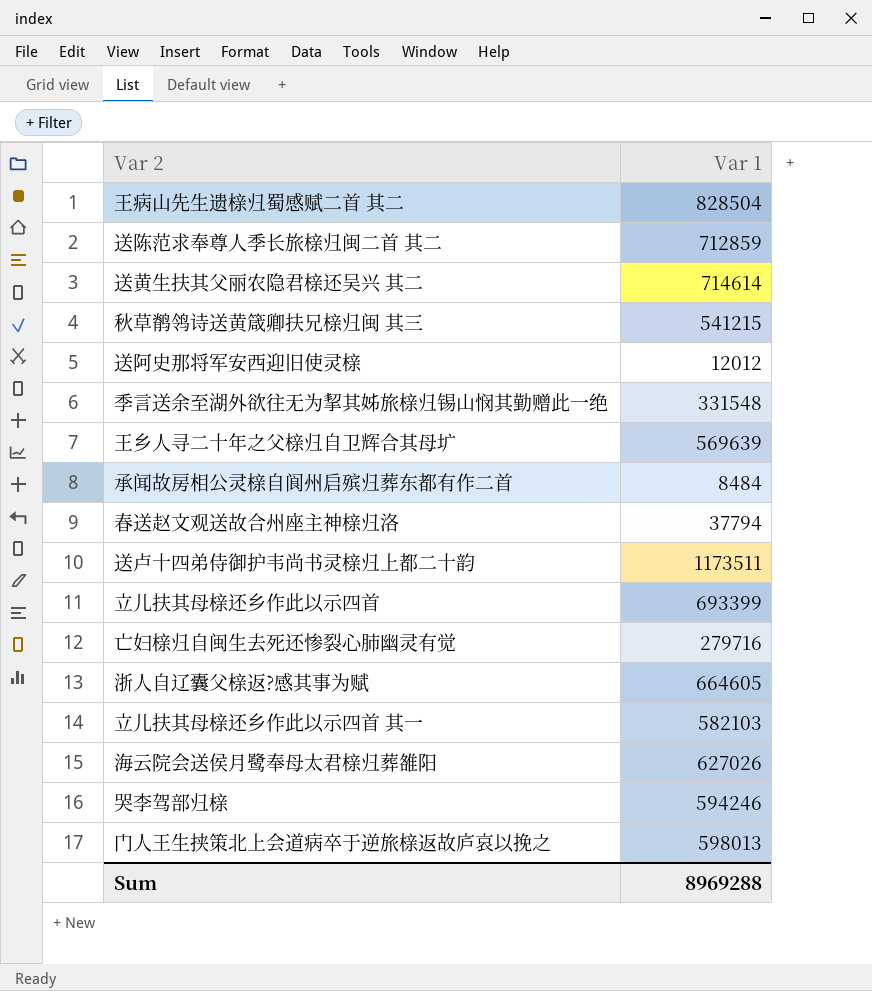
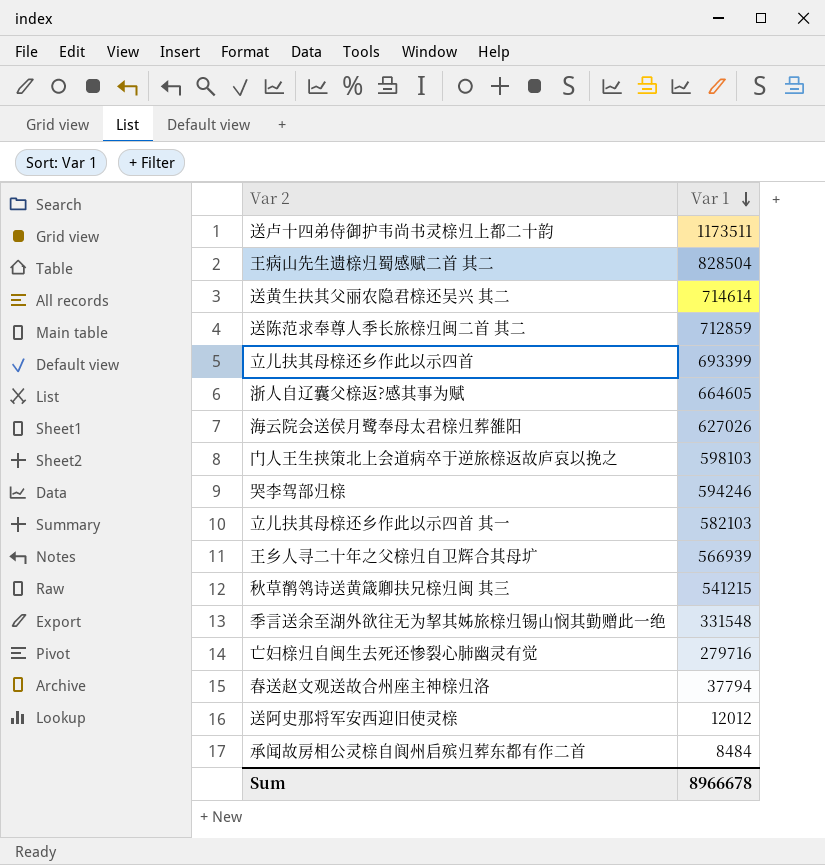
row order: none -> Var 1 descending
门人王生挟策北上会道病卒于逆旅榇返故庐哀以挽之 | Var 1: 598013 -> 598103
王乡人寻二十年之父榇归自卫辉合其母圹 | Var 1: 569639 -> 566939
Sum | Var 1: 8969288 -> 8966678

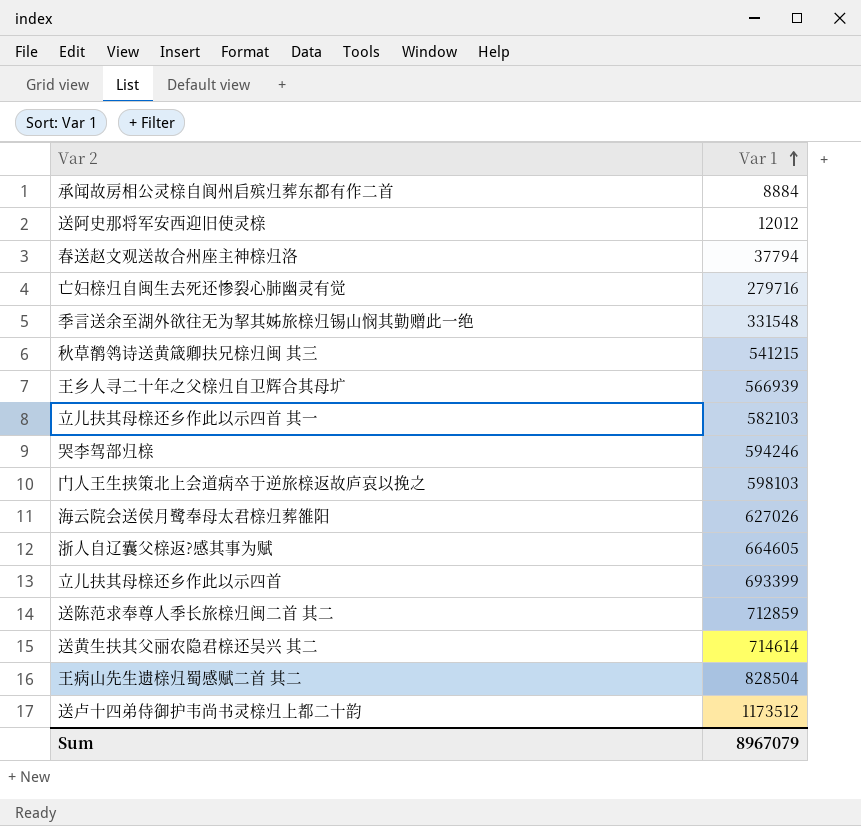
row order: Var 1 descending -> Var 1 ascending
承闻故房相公灵榇自阆州启殡归葬东都有作二首 | Var 1: 8484 -> 8884
送卢十四弟侍御护韦尚书灵榇归上都二十韵 | Var 1: 1173511 -> 1173512
Sum | Var 1: 8966678 -> 8967079

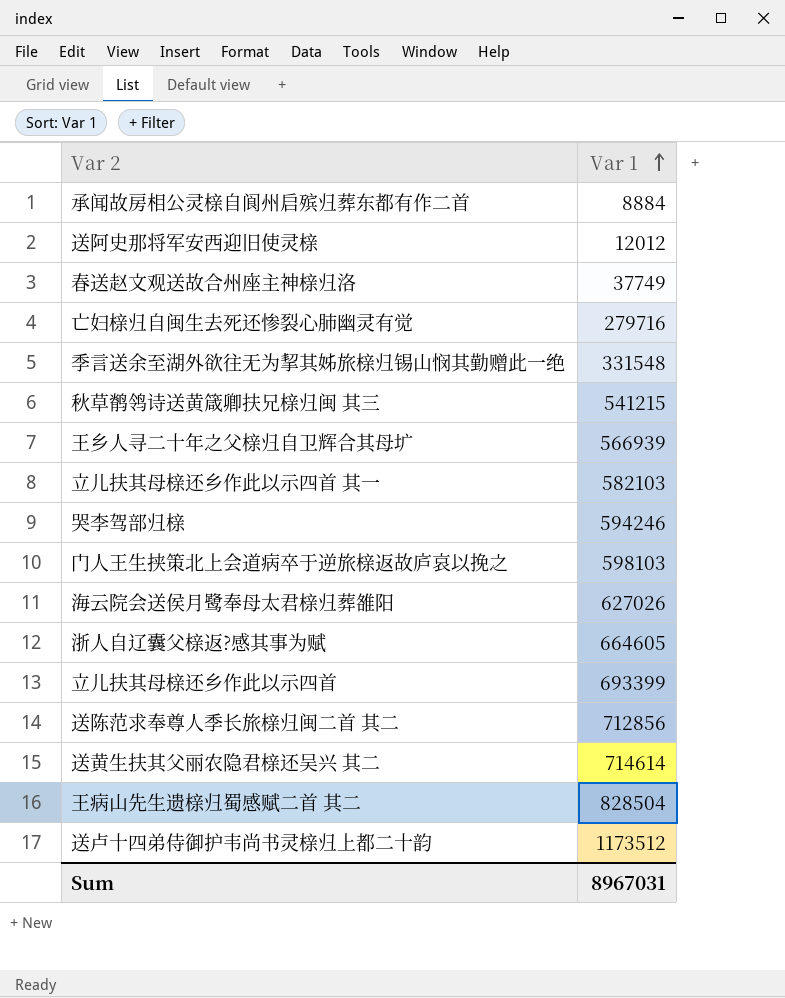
春送赵文观送故合州座主神榇归洛 | Var 1: 37794 -> 37749
送陈范求奉尊人季长旅榇归闽二首 其二 | Var 1: 712859 -> 712856
Sum | Var 1: 8967079 -> 8967031

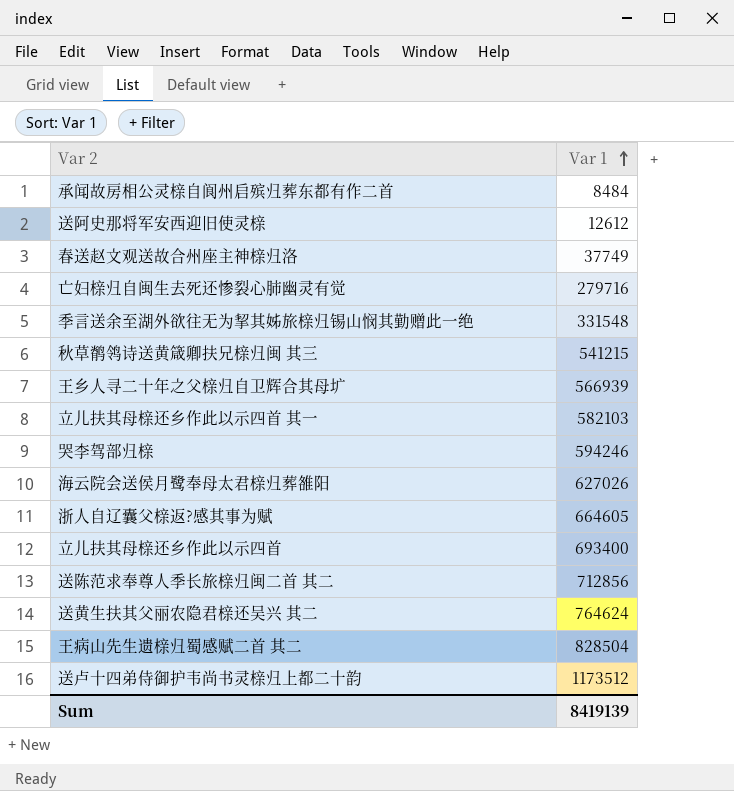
row 门人王生挟策北上会道病卒于逆旅榇返故庐哀以挽之: 598103 -> none
承闻故房相公灵榇自阆州启殡归葬东都有作二首 | Var 1: 8884 -> 8484
送阿史那将军安西迎旧使灵榇 | Var 1: 12012 -> 12612
立儿扶其母榇还乡作此以示四首 | Var 1: 693399 -> 693400
送黄生扶其父丽农隐君榇还吴兴 其二 | Var 1: 714614 -> 764624
Sum | Var 1: 8967031 -> 8419139

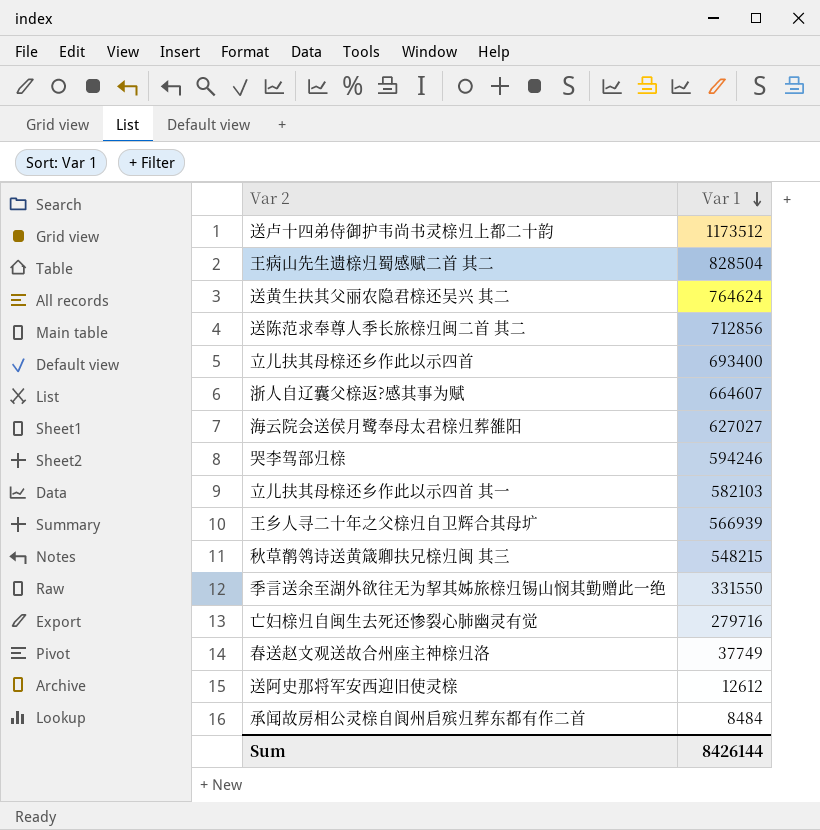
row order: Var 1 ascending -> Var 1 descending
浙人自辽囊父榇返?感其事为赋 | Var 1: 664605 -> 664607
海云院会送侯月鹭奉母太君榇归葬雒阳 | Var 1: 627026 -> 627027
秋草鹡鸰诗送黄箴卿扶兄榇归闽 其三 | Var 1: 541215 -> 548215
季言送余至湖外欲往无为挈其姊旅榇归锡山悯其勤赠此一绝 | Var 1: 331548 -> 331550
Sum | Var 1: 8419139 -> 8426144

